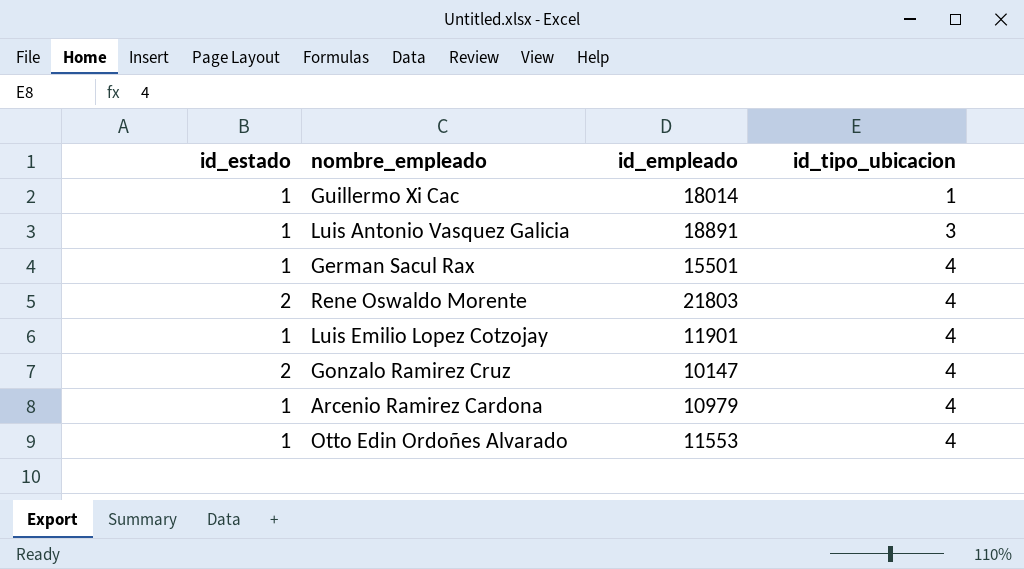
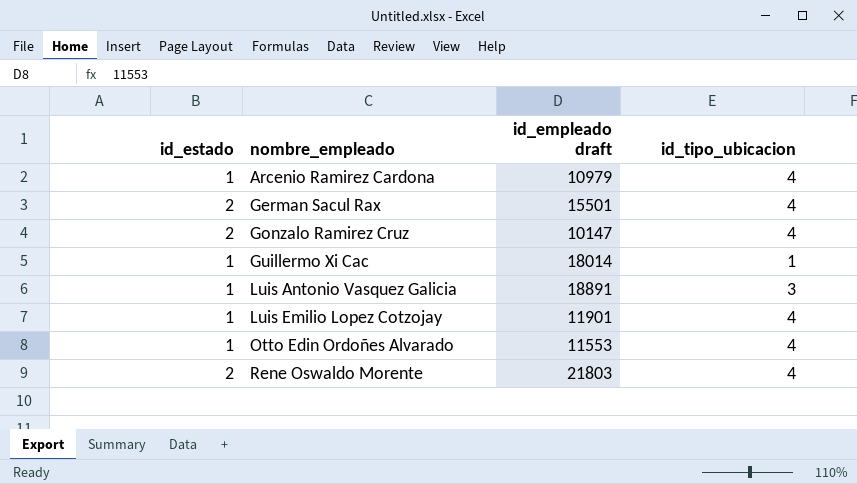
row order: id_tipo_ubicacion ascending -> nombre_empleado ascending
column name: id_empleado -> id_empleado draft
German Sacul Rax | id_estado: 1 -> 2

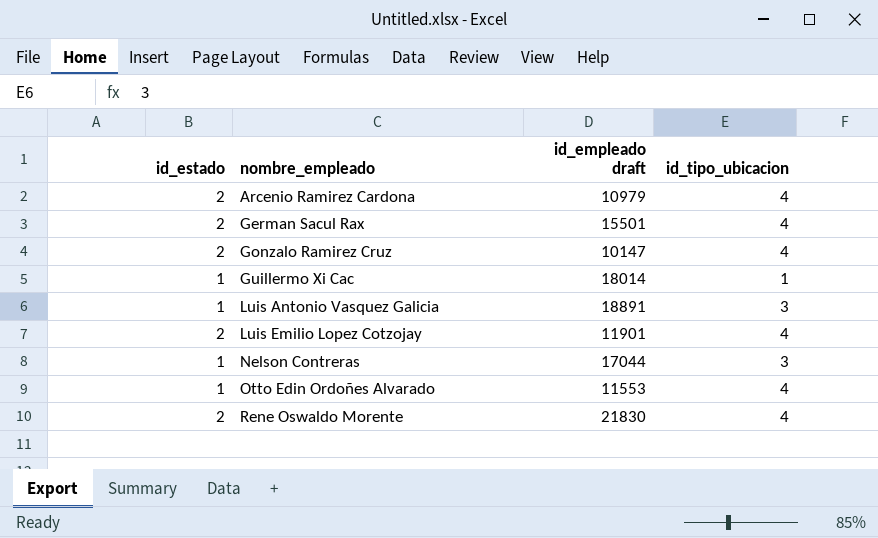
Arcenio Ramirez Cardona | id_estado: 1 -> 2
Luis Emilio Lopez Cotzojay | id_estado: 1 -> 2
row Nelson Contreras: none -> 1 | 17044 | 3
Rene Oswaldo Morente | id_empleado draft: 21803 -> 21830

